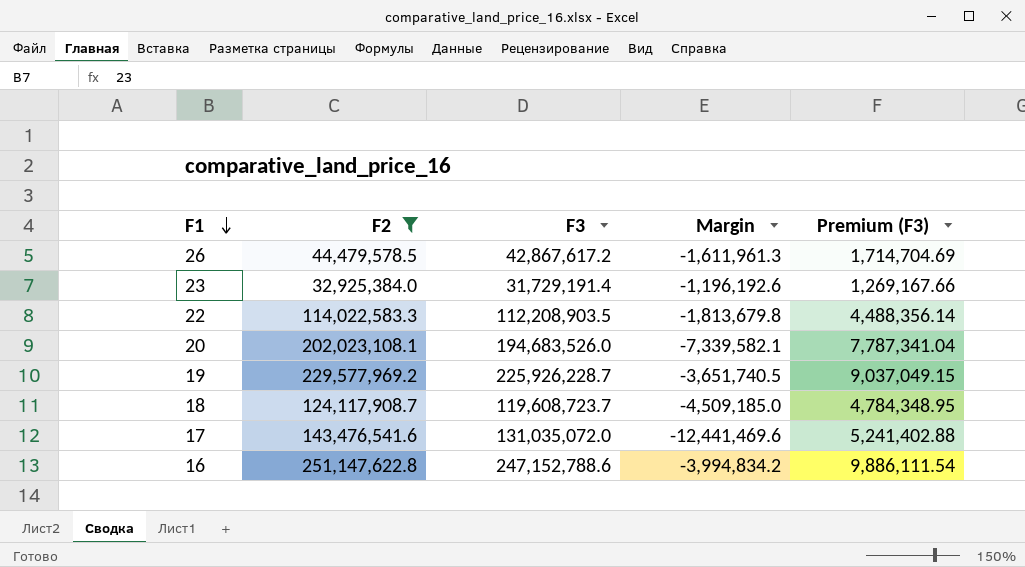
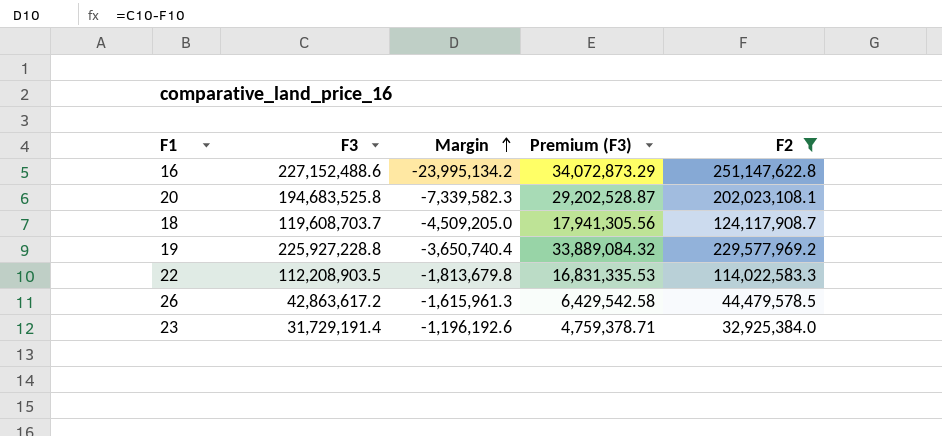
row order: F1 descending -> Margin ascending
column Premium (F3) | formula: [F3] * 0.04 -> [F3] * 0.15
column F2 | position: 2 -> 5
row 17: 143,476,541.6 | 131,035,072.0 | -12,441,469.6 | 5,241,402.88 -> none
16 | F3: 247,152,788.6 -> 227,152,488.6
16 | Margin: -3,994,834.2 -> -23,995,134.2
20 | F3: 194,683,526.0 -> 194,683,525.8
20 | Margin: -7,339,582.1 -> -7,339,582.3
18 | F3: 119,608,723.7 -> 119,608,703.7
18 | Margin: -4,509,185.0 -> -4,509,205.0
19 | F3: 225,926,228.7 -> 225,927,228.8
19 | Margin: -3,651,740.5 -> -3,650,740.4
26 | F3: 42,867,617.2 -> 42,863,617.2
26 | Margin: -1,611,961.3 -> -1,615,961.3

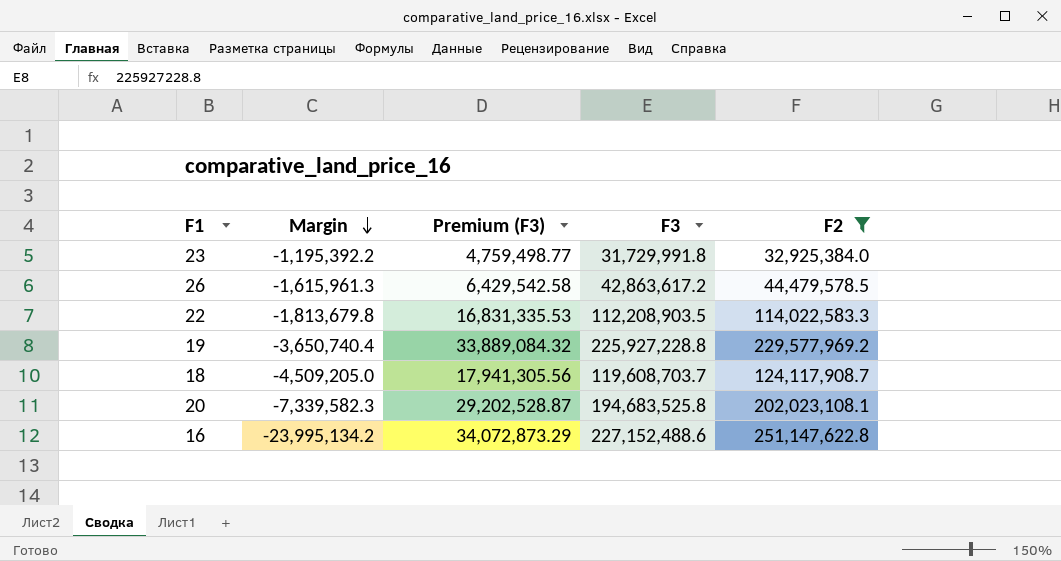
row order: Margin ascending -> Margin descending
column F3 | position: 2 -> 4
23 | Margin: -1,196,192.6 -> -1,195,392.2
23 | Premium (F3): 4,759,378.71 -> 4,759,498.77
23 | F3: 31,729,191.4 -> 31,729,991.8

